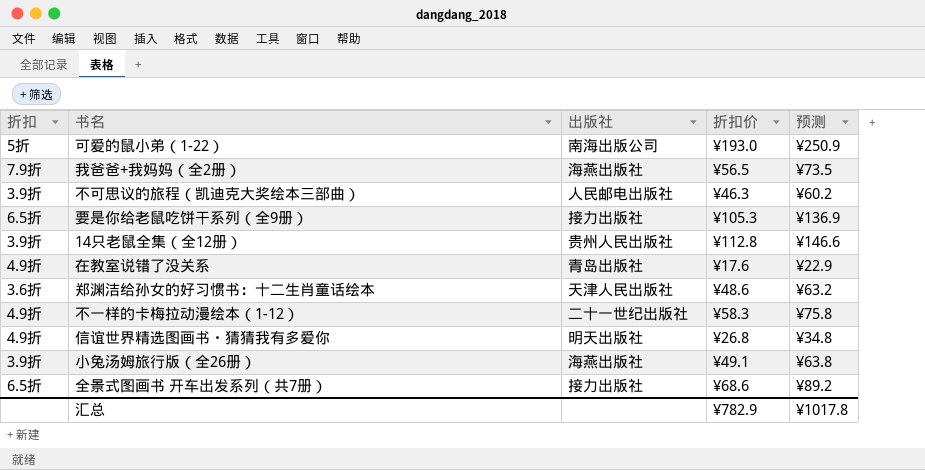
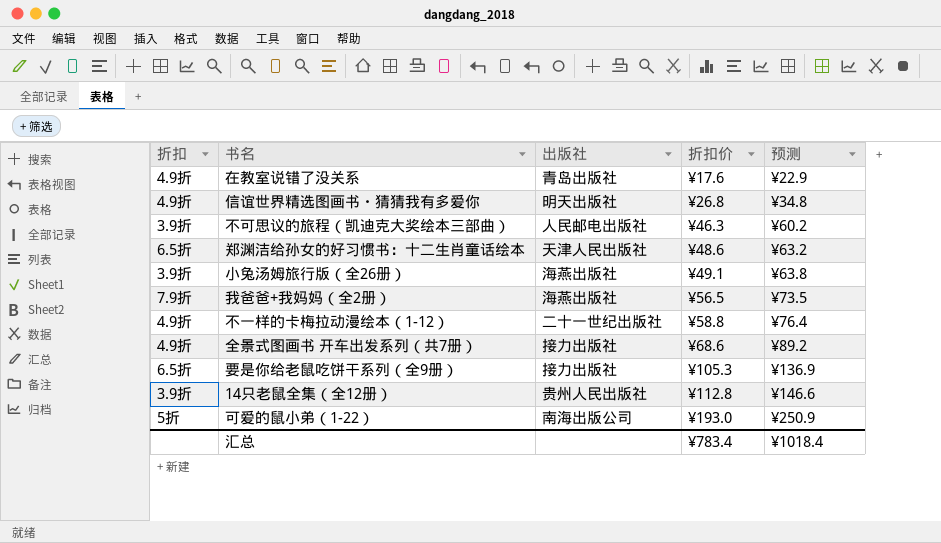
row order: none -> 折扣价 ascending
郑渊洁给孙女的好习惯书：十二生肖童话绘本 | 折扣: 3.6折 -> 6.5折
不一样的卡梅拉动漫绘本（1-12） | 折扣价: ¥58.3 -> ¥58.8
不一样的卡梅拉动漫绘本（1-12） | 预测: ¥75.8 -> ¥76.4
全景式图画书 开车出发系列（共7册） | 折扣: 6.5折 -> 4.9折
汇总 | 折扣价: ¥782.9 -> ¥783.4
汇总 | 预测: ¥1017.8 -> ¥1018.4

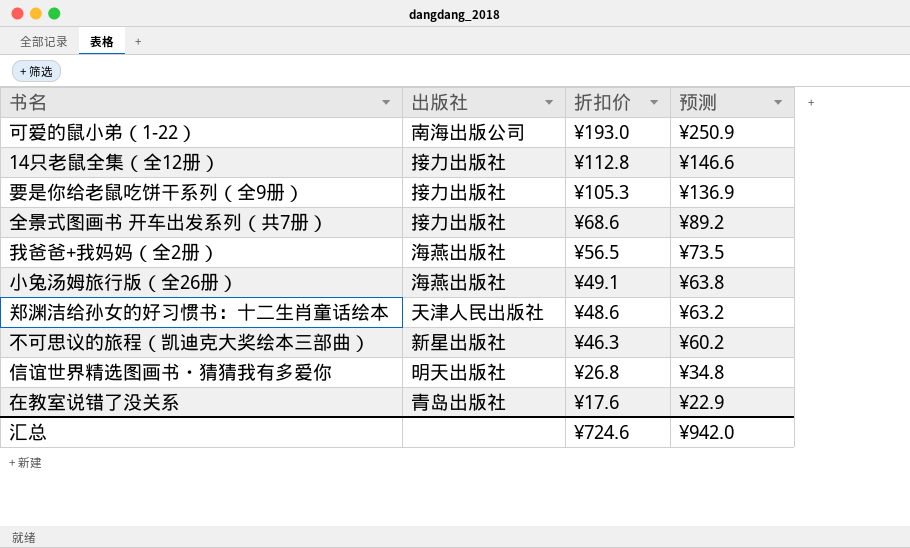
row order: 折扣价 ascending -> 折扣价 descending
column 折扣 | position: 1 -> none
row 不一样的卡梅拉动漫绘本（1-12）: 4.9折 | 二十一世纪出版社 | ¥58.8 | ¥76.4 -> none
14只老鼠全集（全12册） | 出版社: 贵州人民出版社 -> 接力出版社
不可思议的旅程（凯迪克大奖绘本三部曲） | 出版社: 人民邮电出版社 -> 新星出版社
汇总 | 折扣价: ¥783.4 -> ¥724.6
汇总 | 预测: ¥1018.4 -> ¥942.0

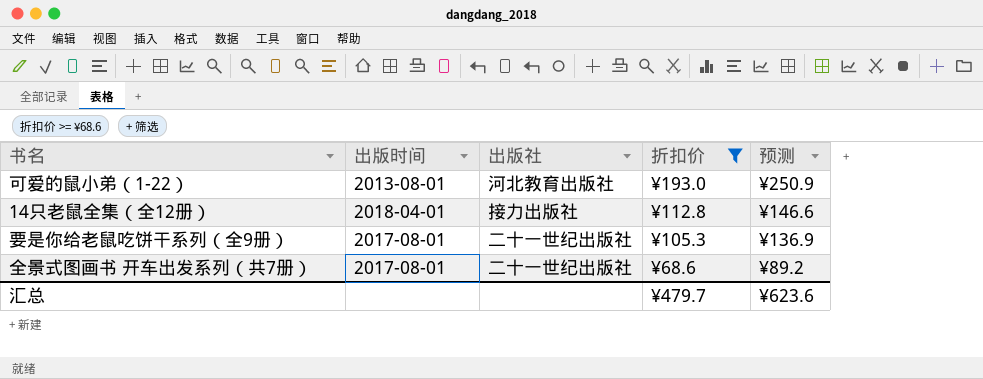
filter: none -> 折扣价 >= ¥68.6
column 出版时间 | position: none -> 2
可爱的鼠小弟（1-22） | 出版社: 南海出版公司 -> 河北教育出版社
要是你给老鼠吃饼干系列（全9册） | 出版社: 接力出版社 -> 二十一世纪出版社
全景式图画书 开车出发系列（共7册） | 出版社: 接力出版社 -> 二十一世纪出版社
汇总 | 折扣价: ¥724.6 -> ¥479.7
汇总 | 预测: ¥942.0 -> ¥623.6

